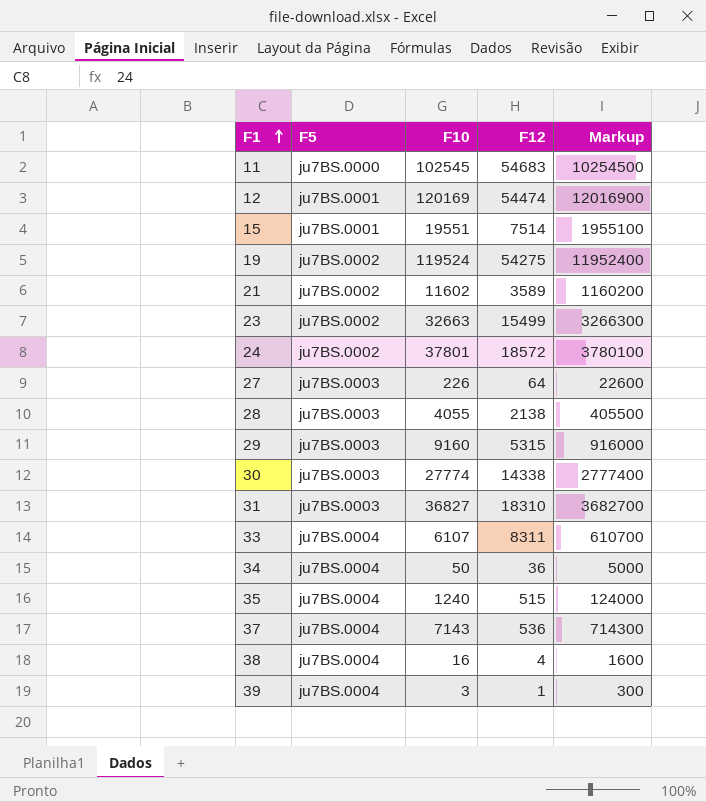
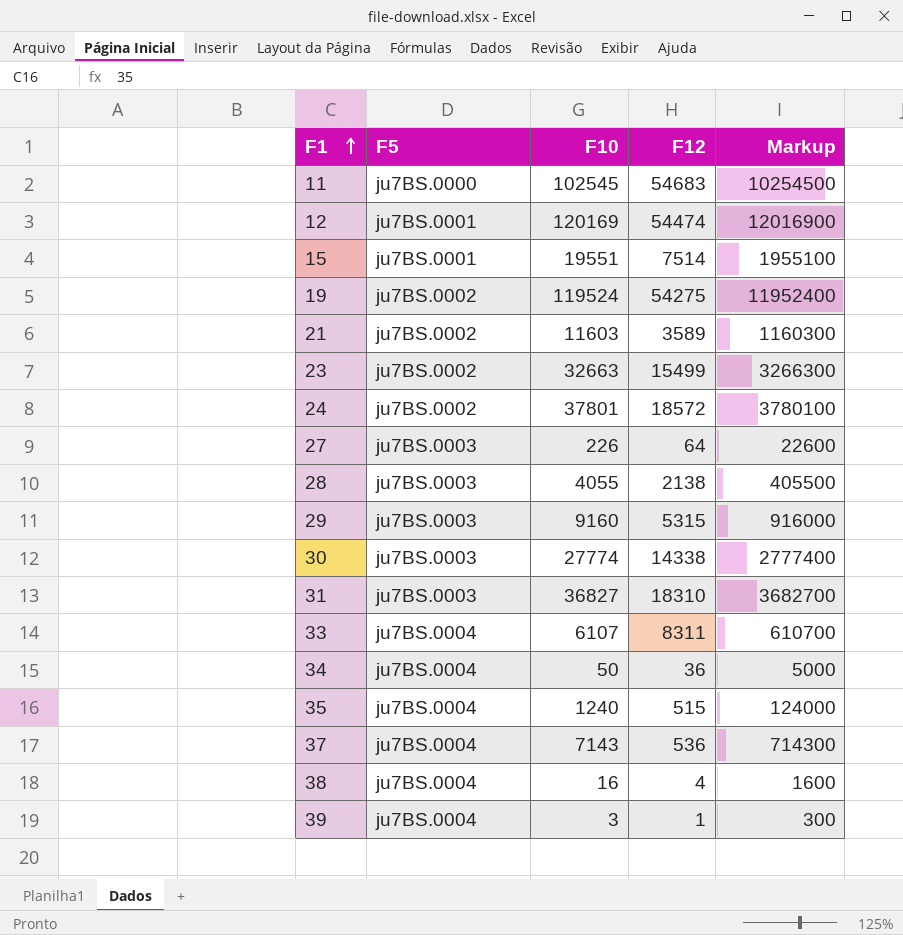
21 | F10: 11602 -> 11603
21 | Markup: 1160200 -> 1160300

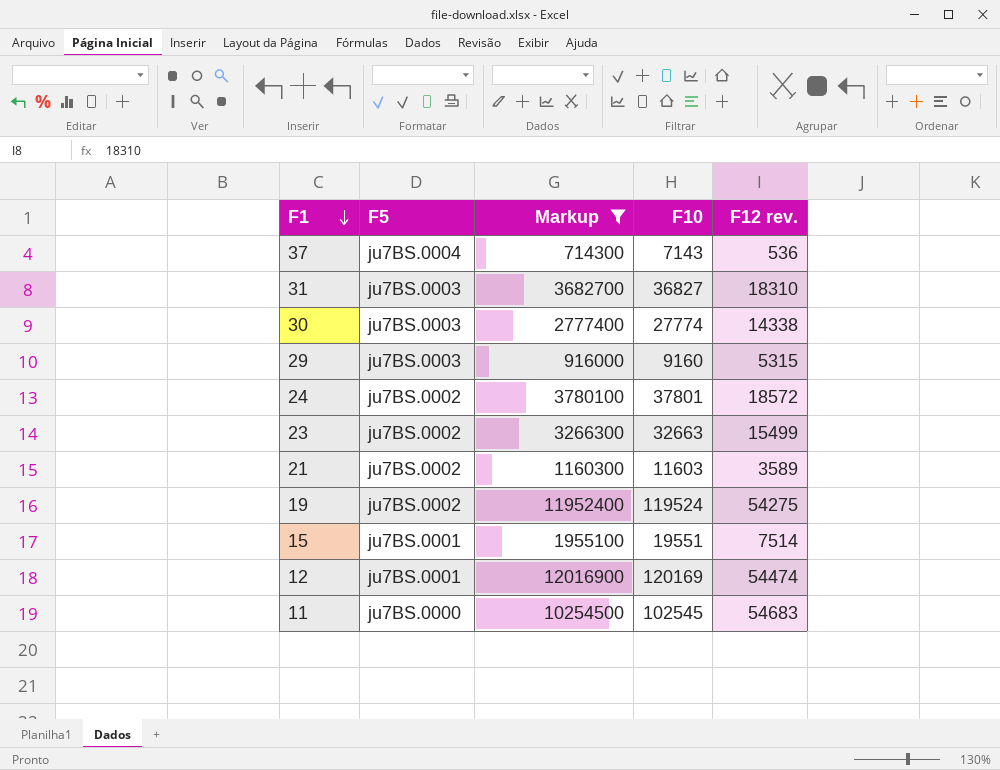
filter: none -> Markup >= 714300
row order: F1 ascending -> F1 descending
column Markup | position: 5 -> 3
column name: F12 -> F12 rev.

